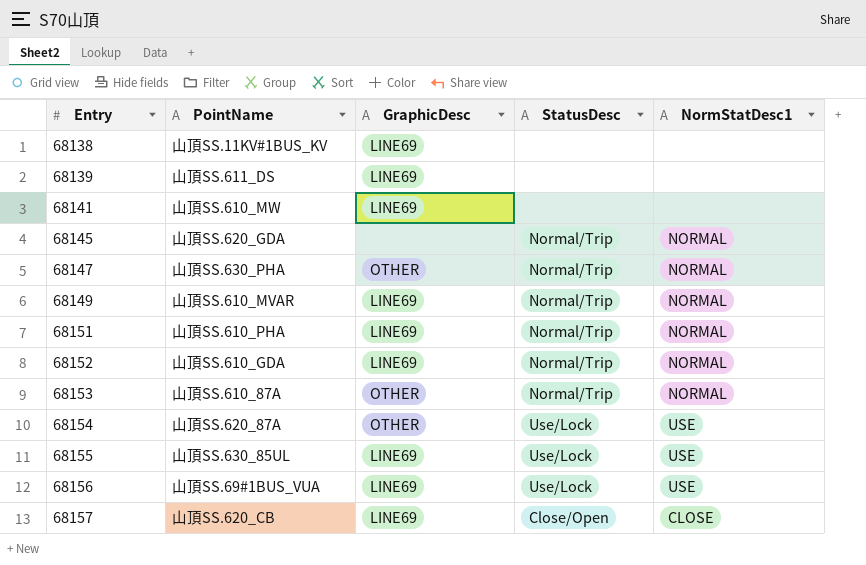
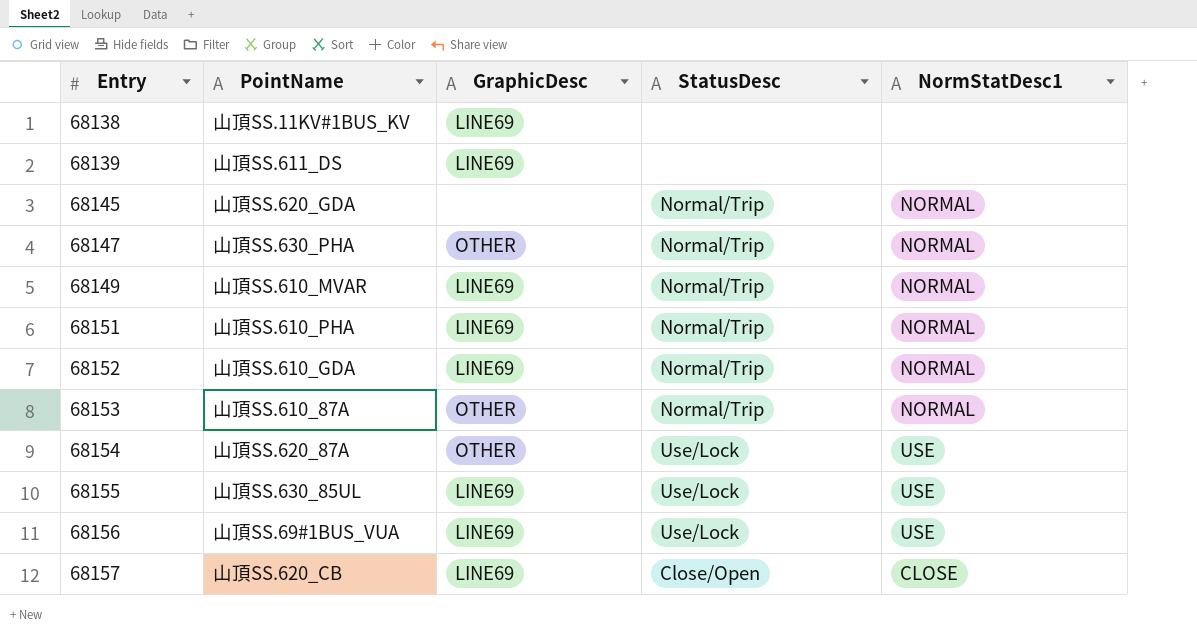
row 68141: 山頂SS.610_MW | LINE69 | none | none -> none

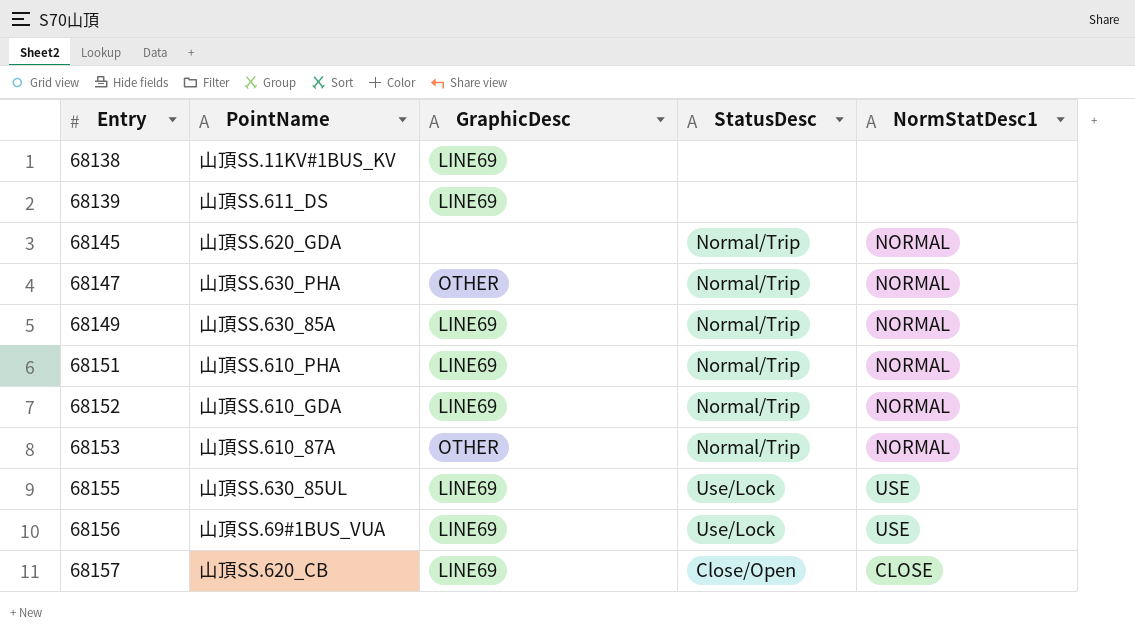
row 68154: 山頂SS.620_87A | OTHER | Use/Lock | USE -> none
68149 | PointName: 山頂SS.610_MVAR -> 山頂SS.630_85A

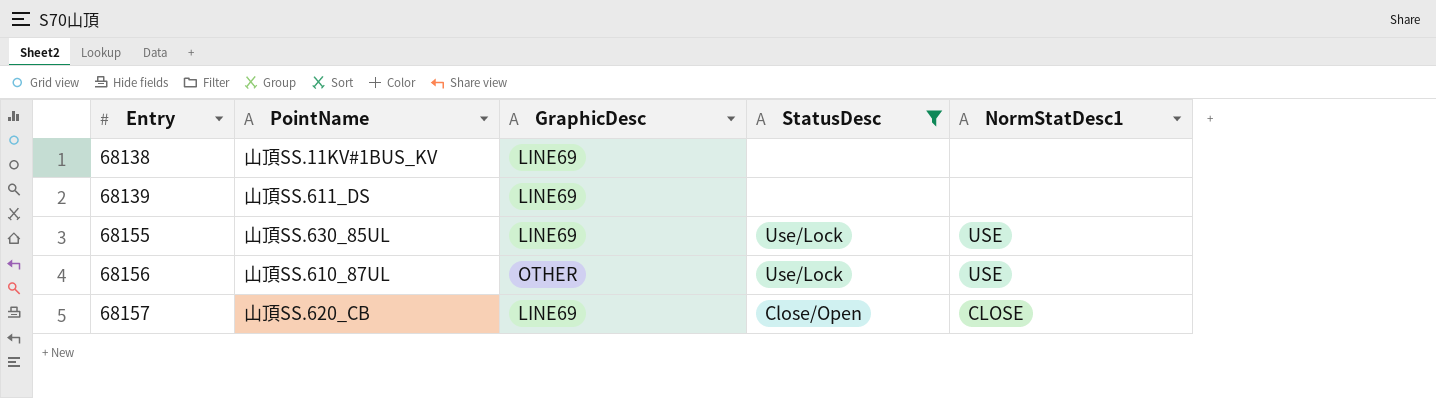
filter: none -> StatusDesc != Normal/Trip
68156 | PointName: 山頂SS.69#1BUS_VUA -> 山頂SS.610_87UL
68156 | GraphicDesc: LINE69 -> OTHER

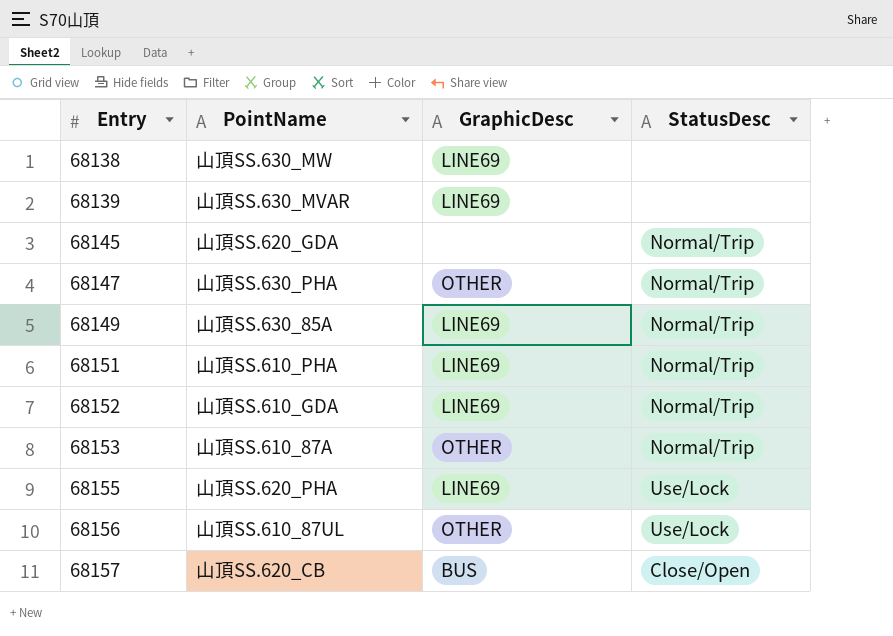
filter: StatusDesc != Normal/Trip -> none
column NormStatDesc1 | position: 5 -> none
68138 | PointName: 山頂SS.11KV#1BUS_KV -> 山頂SS.630_MW
68139 | PointName: 山頂SS.611_DS -> 山頂SS.630_MVAR
68155 | PointName: 山頂SS.630_85UL -> 山頂SS.620_PHA
68157 | GraphicDesc: LINE69 -> BUS

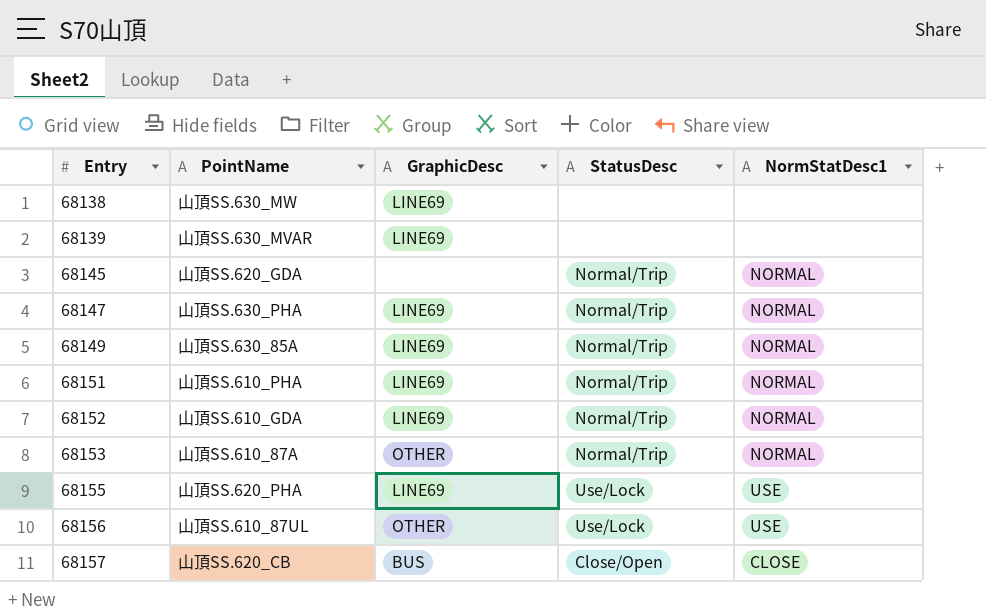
column NormStatDesc1 | position: none -> 5
68147 | GraphicDesc: OTHER -> LINE69

